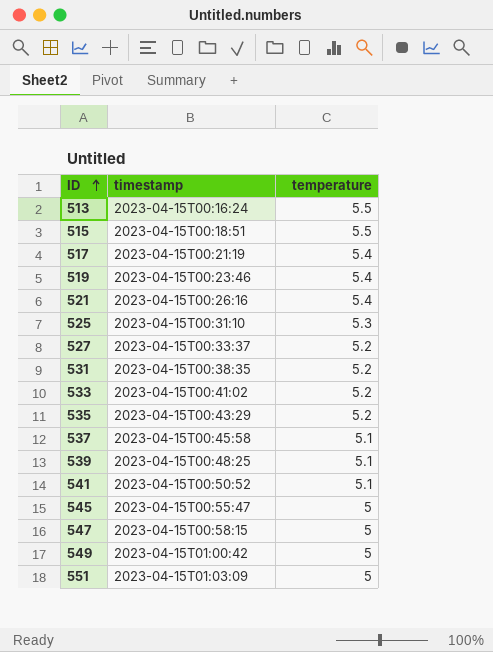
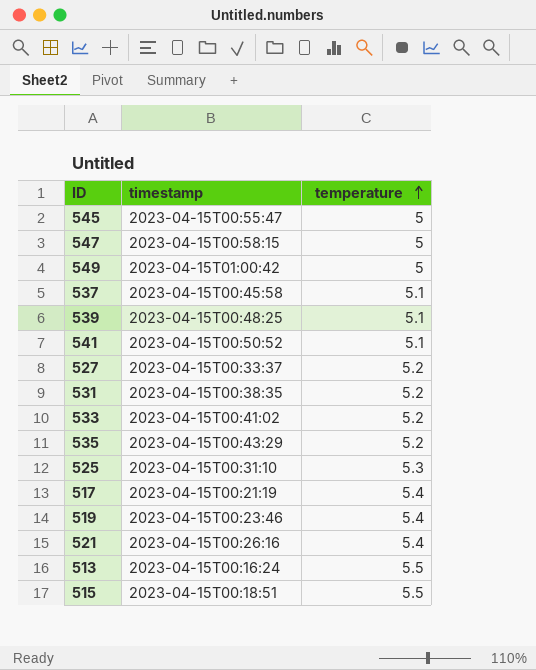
row order: ID ascending -> temperature ascending
row 551: 2023-04-15T01:03:09 | 5 -> none

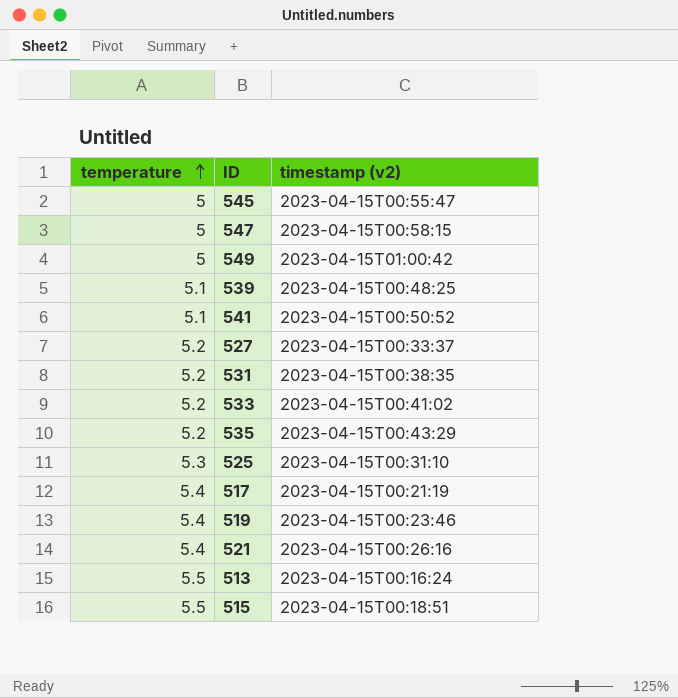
column temperature | position: 3 -> 1
column name: timestamp -> timestamp (v2)
row 537: 2023-04-15T00:45:58 | 5.1 -> none

